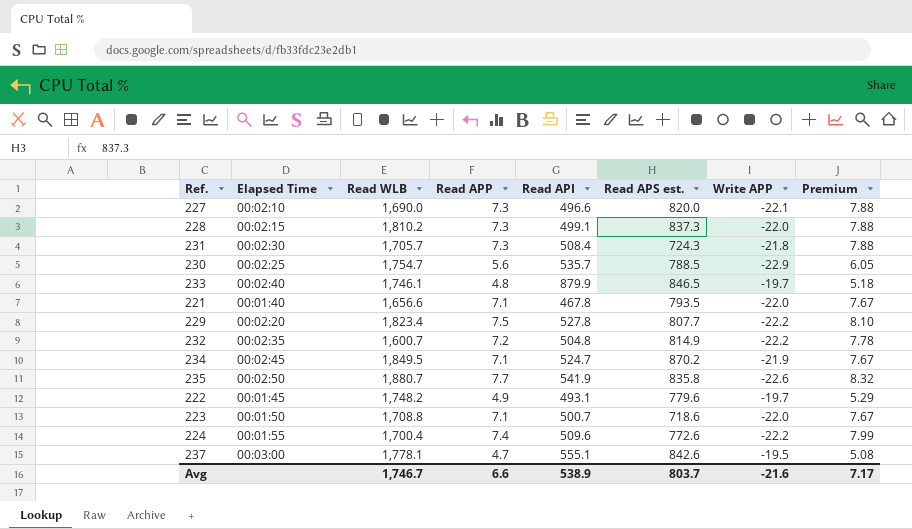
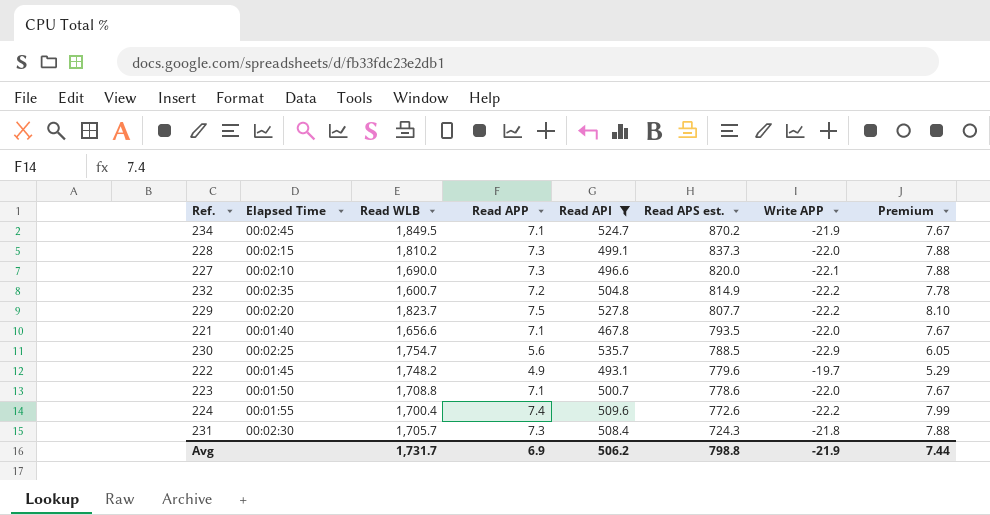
filter: none -> Read API <= 535.7
row order: none -> Read APS est. descending
229 | Read WLB: 1,823.4 -> 1,823.7
223 | Read APS est.: 718.6 -> 778.6
Avg | Read WLB: 1,746.7 -> 1,731.7
Avg | Read APP: 6.6 -> 6.9
Avg | Read API: 538.9 -> 506.2
Avg | Read APS est.: 803.7 -> 798.8
Avg | Write APP: -21.6 -> -21.9
Avg | Premium: 7.17 -> 7.44

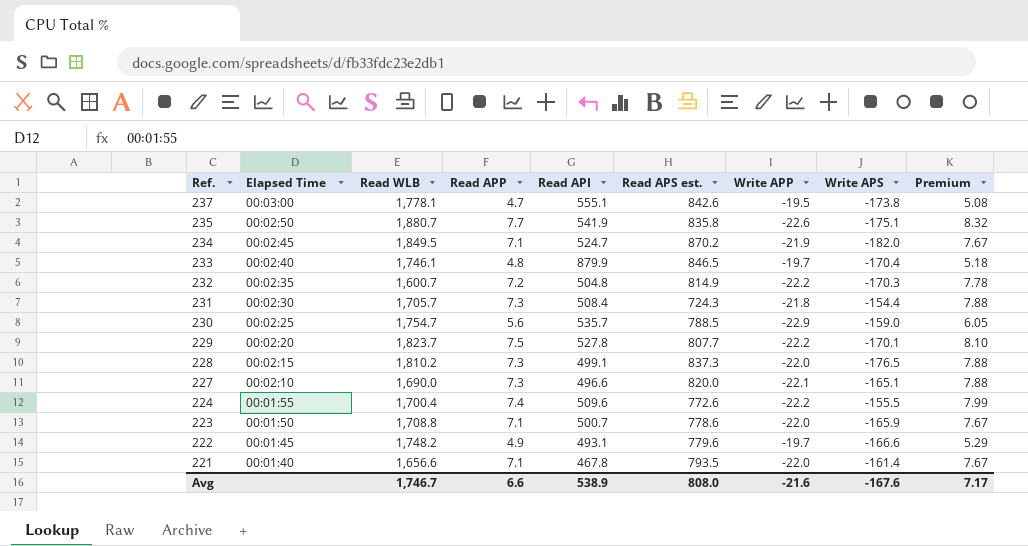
filter: Read API <= 535.7 -> none
row order: Read APS est. descending -> Ref. descending
column Write APS | position: none -> 8
Avg | Read WLB: 1,731.7 -> 1,746.7
Avg | Read APP: 6.9 -> 6.6
Avg | Read API: 506.2 -> 538.9
Avg | Read APS est.: 798.8 -> 808.0
Avg | Write APP: -21.9 -> -21.6
Avg | Premium: 7.44 -> 7.17

